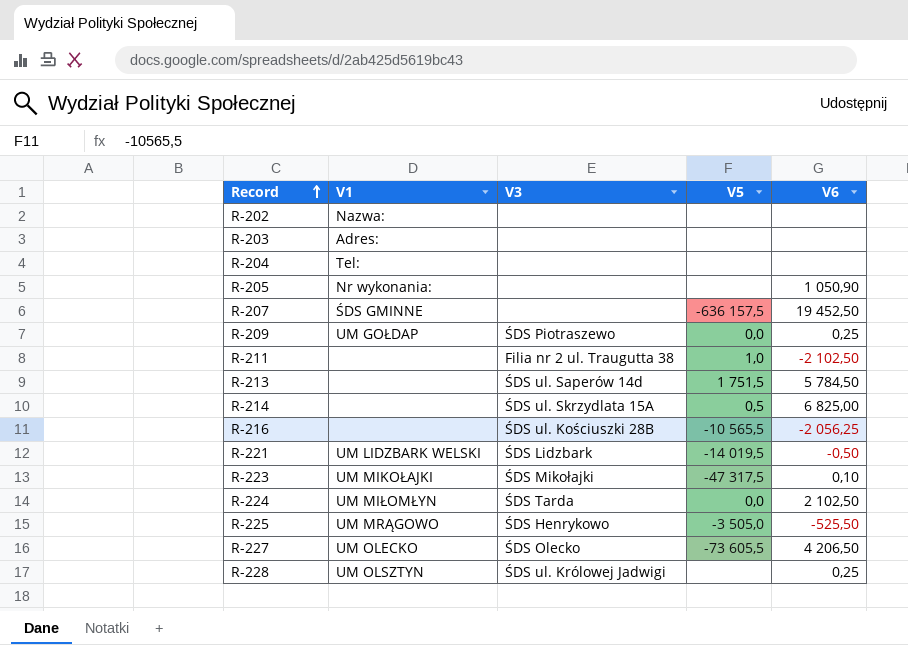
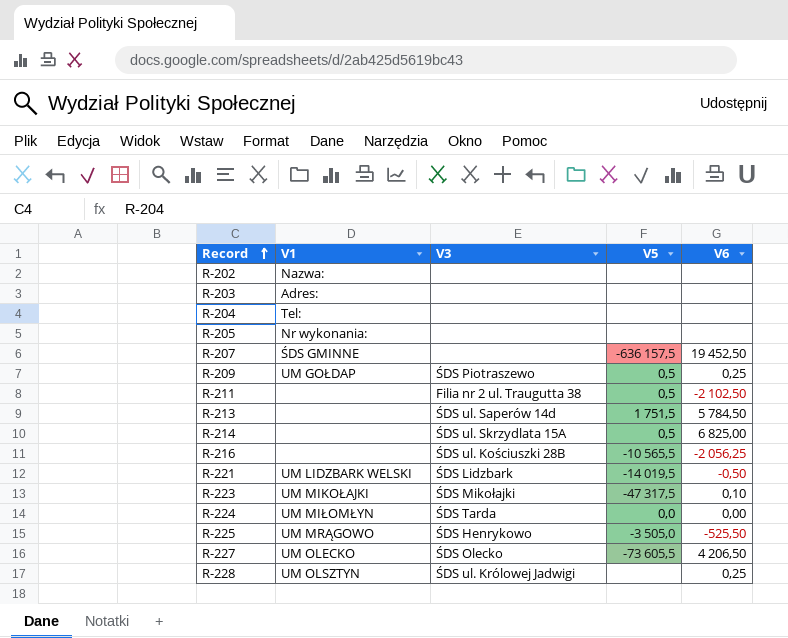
R-205 | V6: 1 050,90 -> none
R-209 | V5: 0,0 -> 0,5
R-211 | V5: 1,0 -> 0,5
R-224 | V6: 2 102,50 -> 0,00

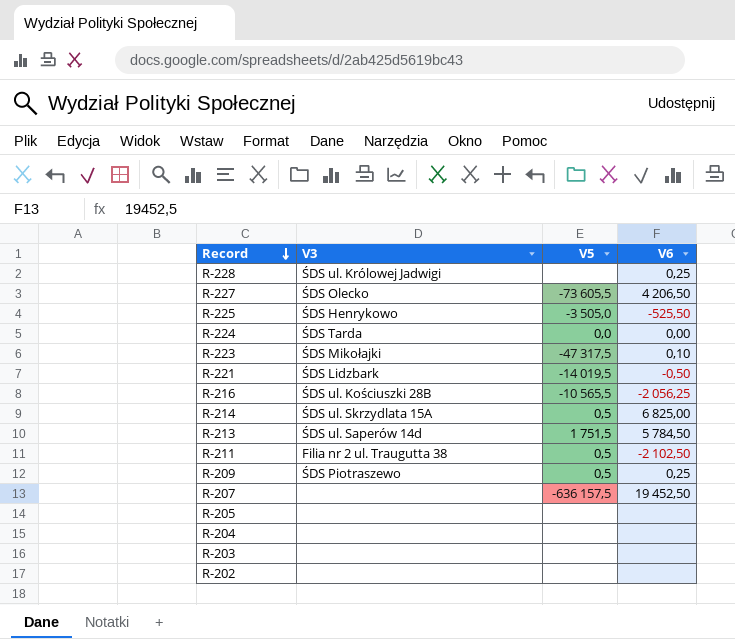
row order: Record ascending -> Record descending
column V1 | position: 2 -> none

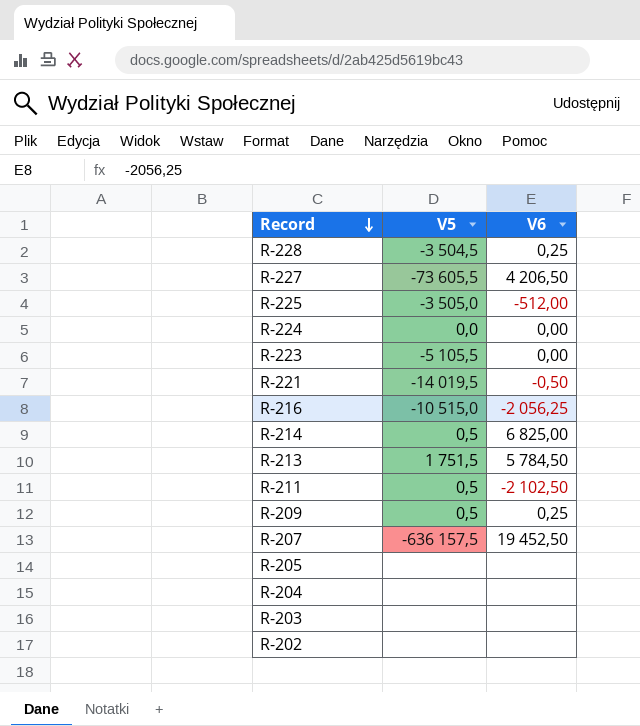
column V3 | position: 2 -> none
R-228 | V5: none -> -3 504,5
R-225 | V6: -525,50 -> -512,00
R-223 | V5: -47 317,5 -> -5 105,5
R-223 | V6: 0,10 -> 0,00
R-216 | V5: -10 565,5 -> -10 515,0

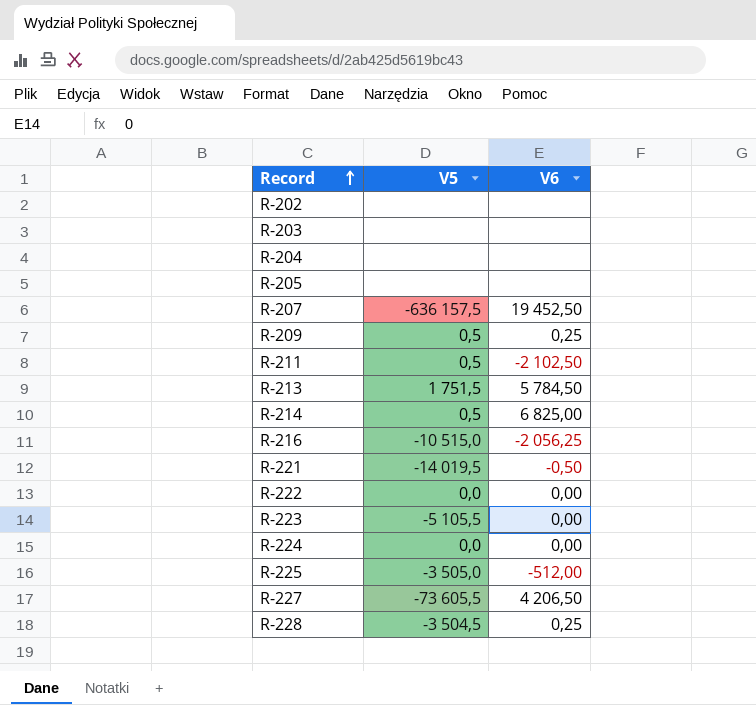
row order: Record descending -> Record ascending
row R-222: none -> 0,0 | 0,00

